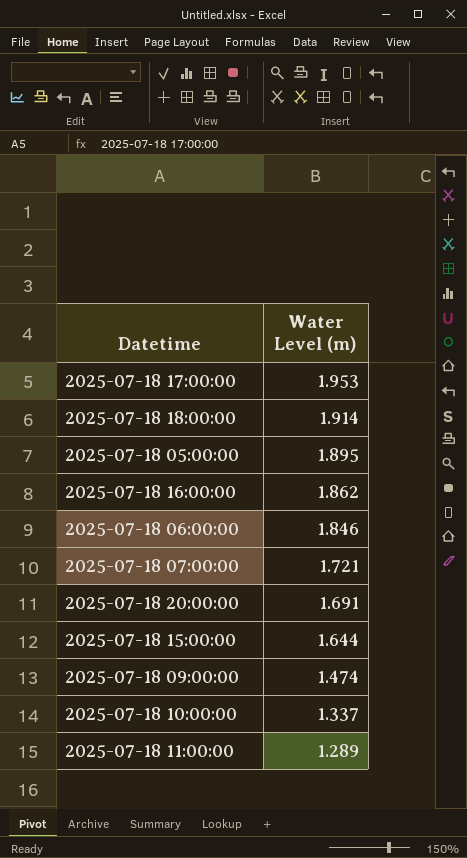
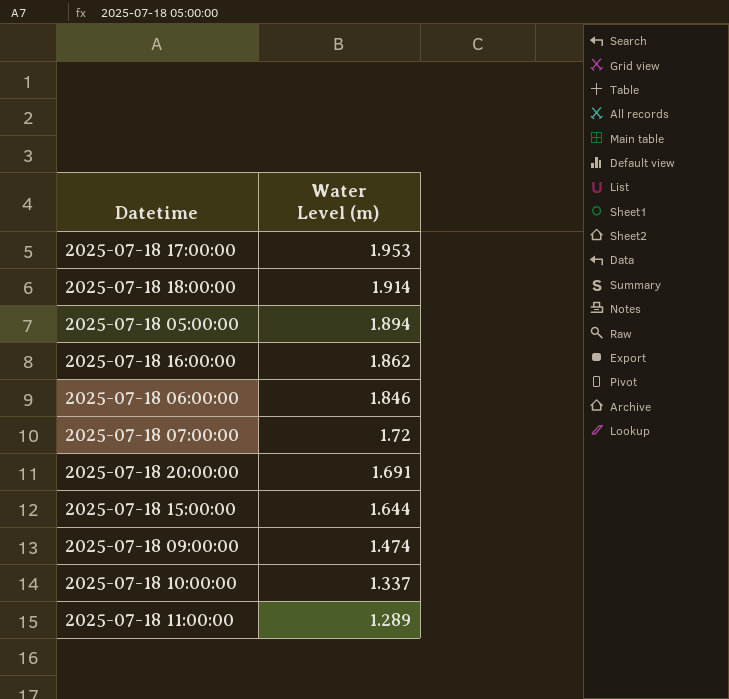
2025-07-18 05:00:00 | Water Level (m): 1.895 -> 1.894
2025-07-18 07:00:00 | Water Level (m): 1.721 -> 1.72

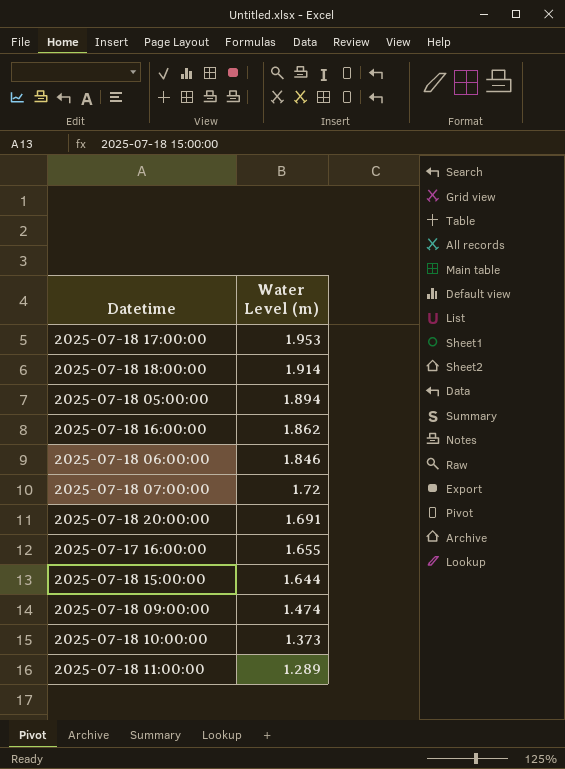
row 2025-07-17 16:00:00: none -> 1.655
2025-07-18 10:00:00 | Water Level (m): 1.337 -> 1.373

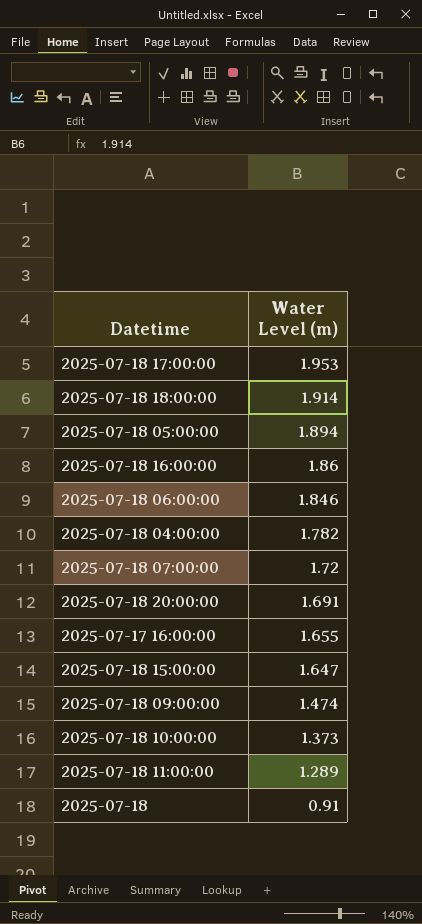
2025-07-18 16:00:00 | Water Level (m): 1.862 -> 1.86
row 2025-07-18 04:00:00: none -> 1.782
2025-07-18 15:00:00 | Water Level (m): 1.644 -> 1.647
row 2025-07-18: none -> 0.91

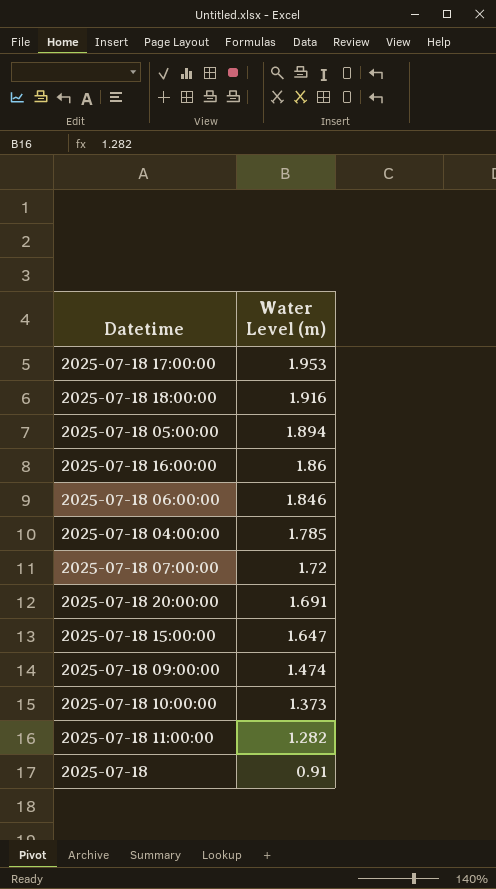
row 2025-07-17 16:00:00: 1.655 -> none
2025-07-18 18:00:00 | Water Level (m): 1.914 -> 1.916
2025-07-18 04:00:00 | Water Level (m): 1.782 -> 1.785
2025-07-18 11:00:00 | Water Level (m): 1.289 -> 1.282

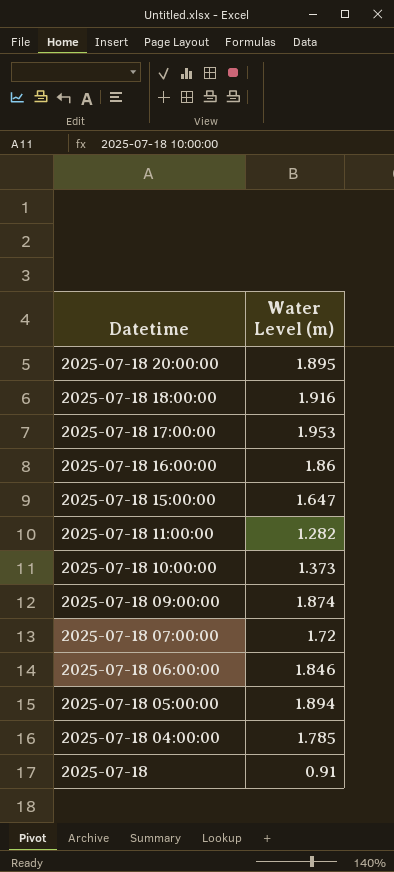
row order: Water Level (m) descending -> Datetime descending
2025-07-18 20:00:00 | Water Level (m): 1.691 -> 1.895
2025-07-18 09:00:00 | Water Level (m): 1.474 -> 1.874

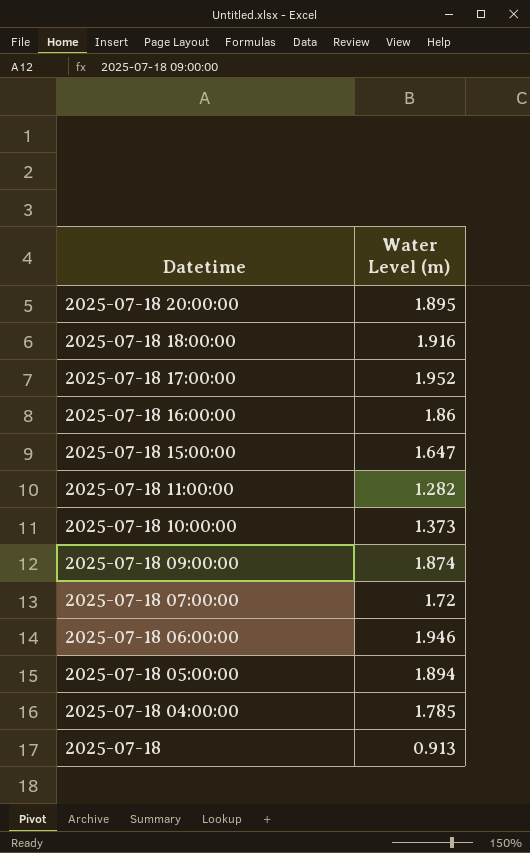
2025-07-18 17:00:00 | Water Level (m): 1.953 -> 1.952
2025-07-18 06:00:00 | Water Level (m): 1.846 -> 1.946
2025-07-18 | Water Level (m): 0.91 -> 0.913

